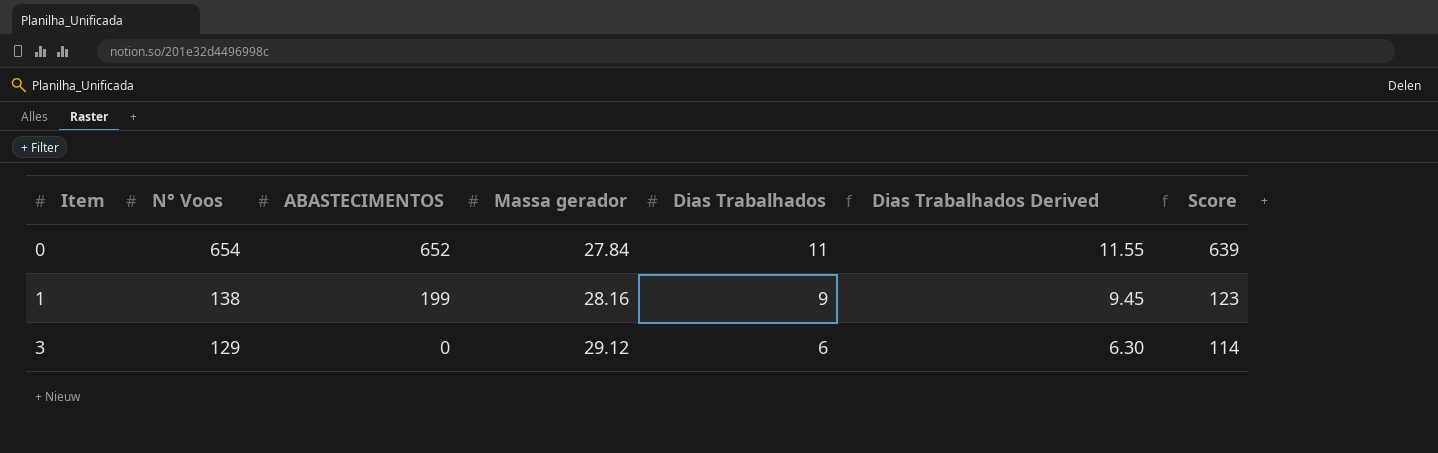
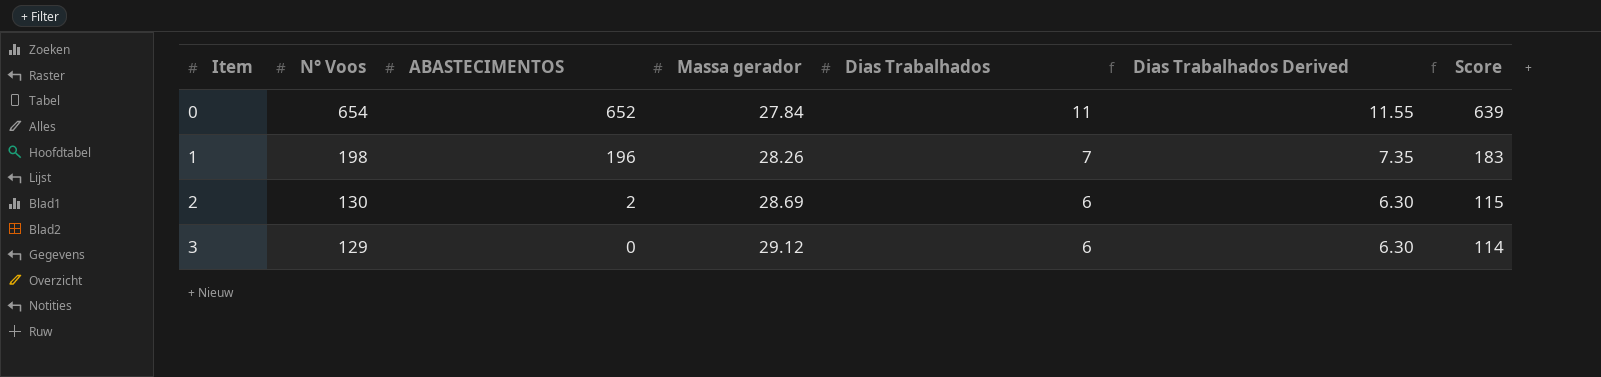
1 | N° Voos: 138 -> 198
1 | ABASTECIMENTOS: 199 -> 196
1 | Massa gerador: 28.16 -> 28.26
1 | Dias Trabalhados: 9 -> 7
1 | Dias Trabalhados Derived: 9.45 -> 7.35
1 | Score: 123 -> 183
row 2: none -> 130 | 2 | 28.69 | 6 | 6.30 | 115

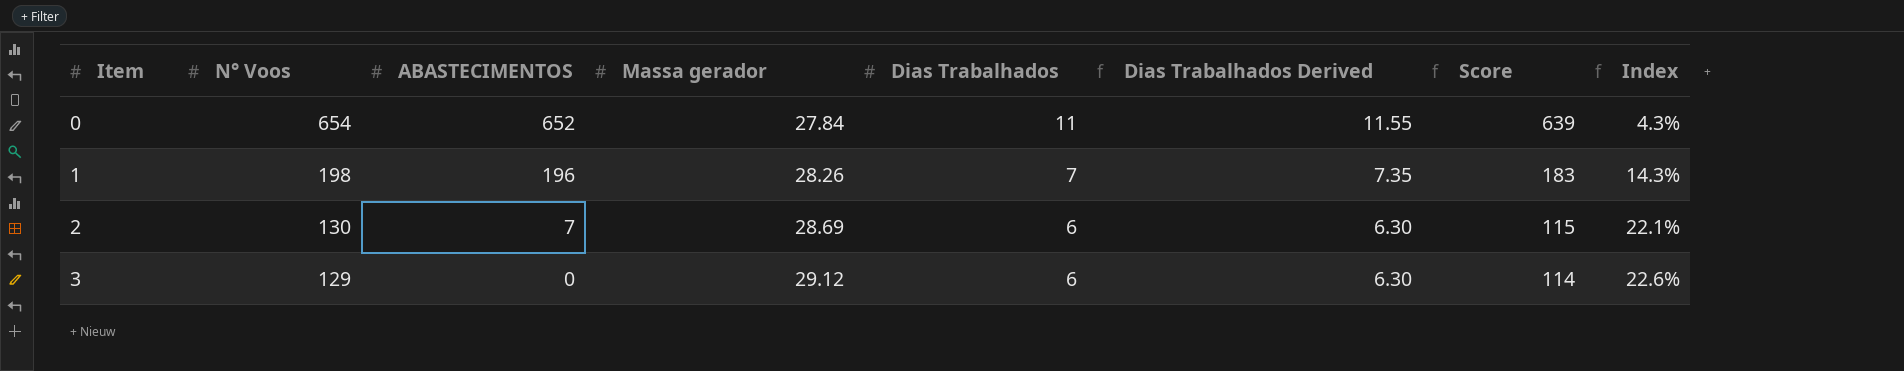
column Index | formula: none -> [Massa gerador] / [N° Voos]
2 | ABASTECIMENTOS: 2 -> 7

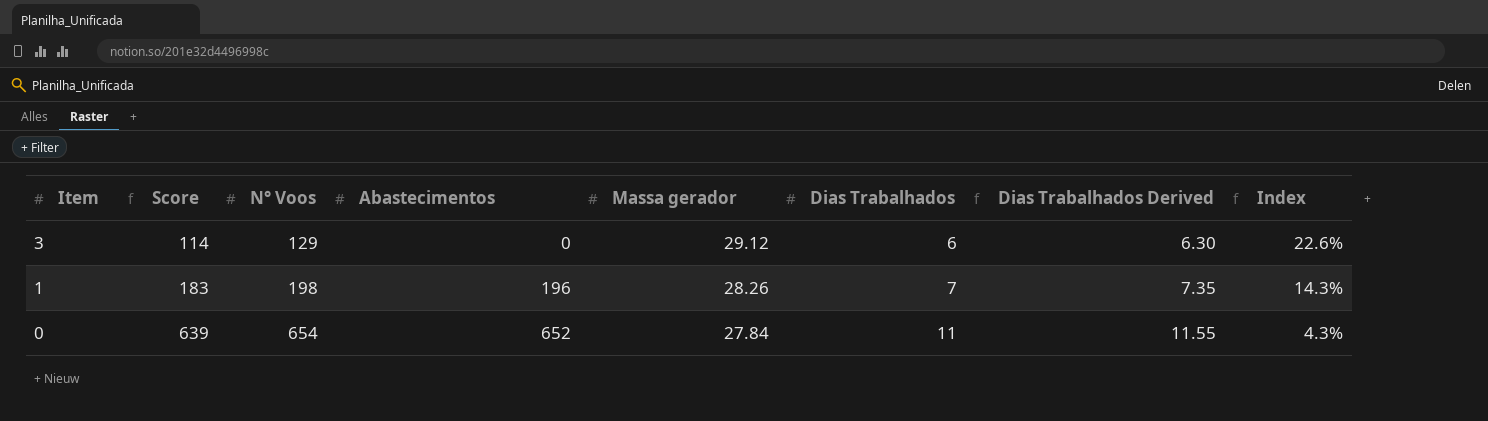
row order: Item ascending -> Item descending
column Score | position: 7 -> 2
column name: ABASTECIMENTOS -> Abastecimentos
row 2: 130 | 7 | 28.69 | 6 | 6.30 | 115 | 22.1% -> none

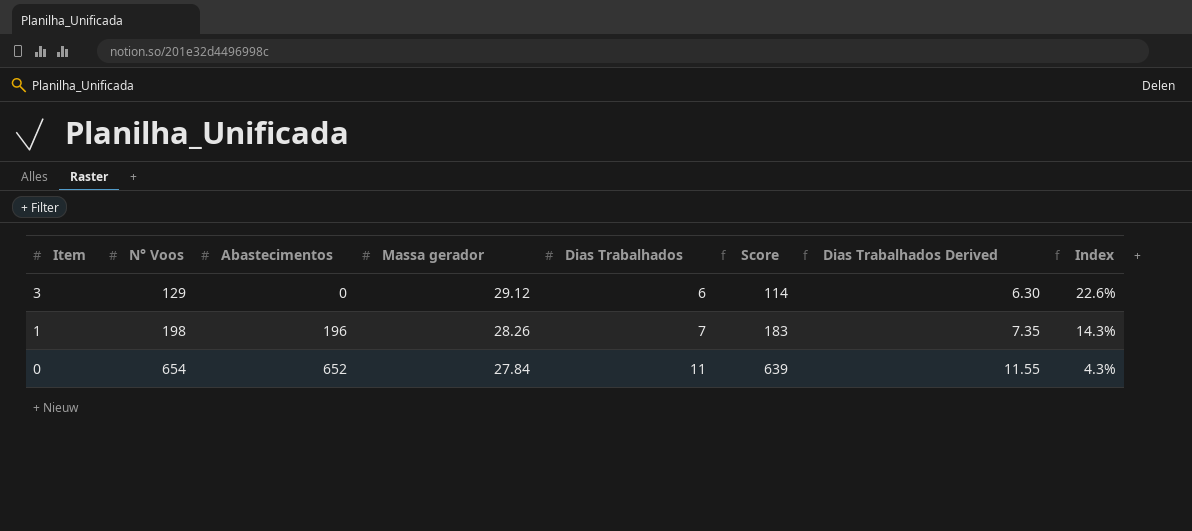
column Score | position: 2 -> 6

